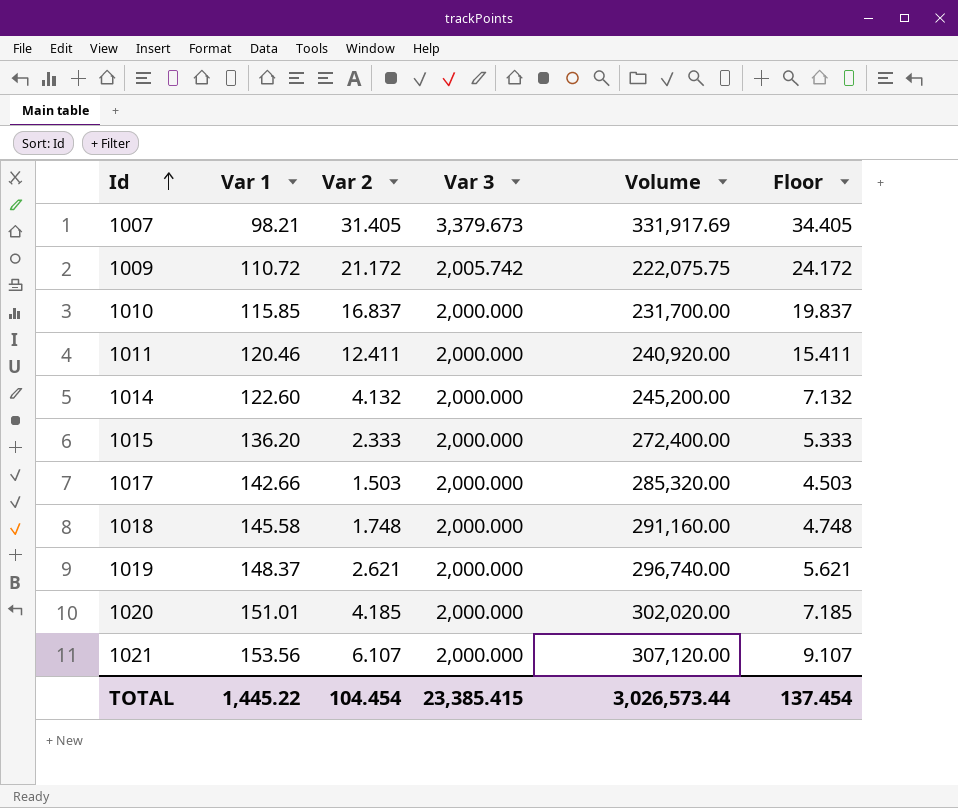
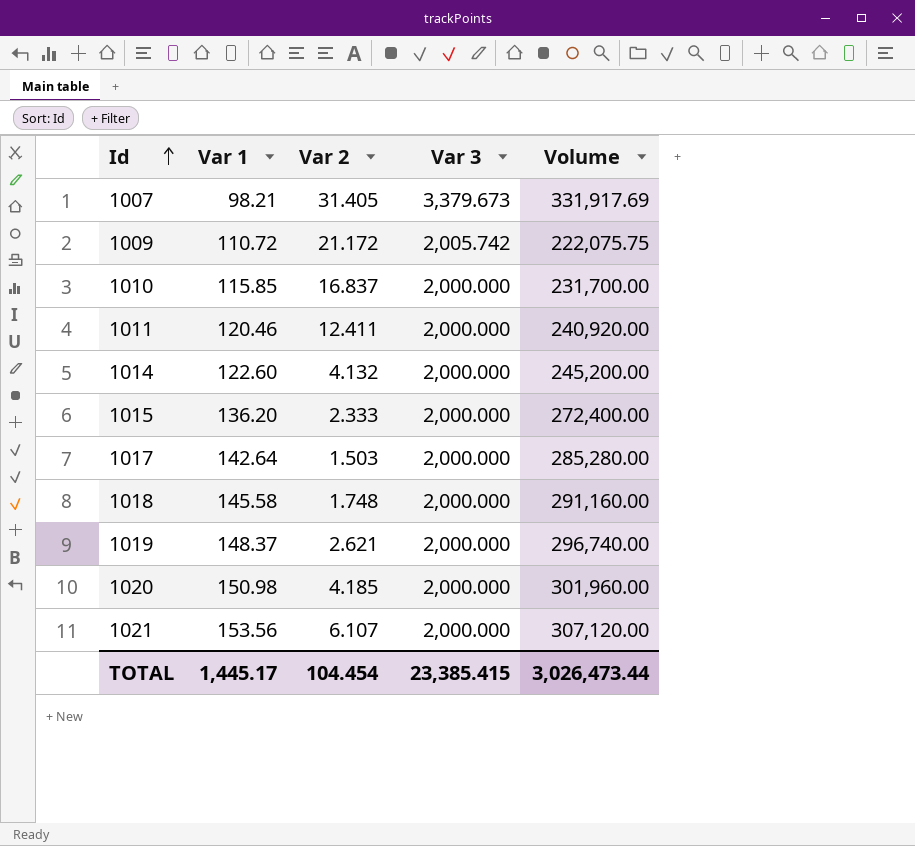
column Floor | formula: [Var 2] + 3 -> none
1017 | Var 1: 142.66 -> 142.64
1017 | Volume: 285,320.00 -> 285,280.00
1020 | Var 1: 151.01 -> 150.98
1020 | Volume: 302,020.00 -> 301,960.00
TOTAL | Var 1: 1,445.22 -> 1,445.17
TOTAL | Volume: 3,026,573.44 -> 3,026,473.44

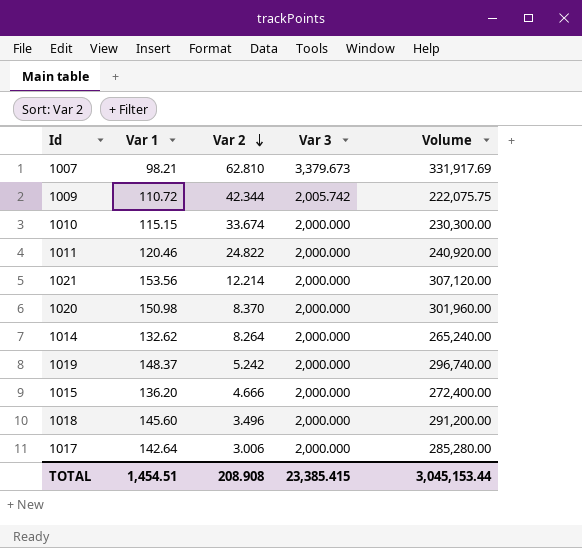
row order: Id ascending -> Var 2 descending
1007 | Var 2: 31.405 -> 62.810
1009 | Var 2: 21.172 -> 42.344
1010 | Var 1: 115.85 -> 115.15
1010 | Var 2: 16.837 -> 33.674
1010 | Volume: 231,700.00 -> 230,300.00
1011 | Var 2: 12.411 -> 24.822
1021 | Var 2: 6.107 -> 12.214
1020 | Var 2: 4.185 -> 8.370
1014 | Var 1: 122.60 -> 132.62
1014 | Var 2: 4.132 -> 8.264
1014 | Volume: 245,200.00 -> 265,240.00
1019 | Var 2: 2.621 -> 5.242
1015 | Var 2: 2.333 -> 4.666
1018 | Var 1: 145.58 -> 145.60
1018 | Var 2: 1.748 -> 3.496
1018 | Volume: 291,160.00 -> 291,200.00
1017 | Var 2: 1.503 -> 3.006
TOTAL | Var 1: 1,445.17 -> 1,454.51
TOTAL | Var 2: 104.454 -> 208.908
TOTAL | Volume: 3,026,473.44 -> 3,045,153.44

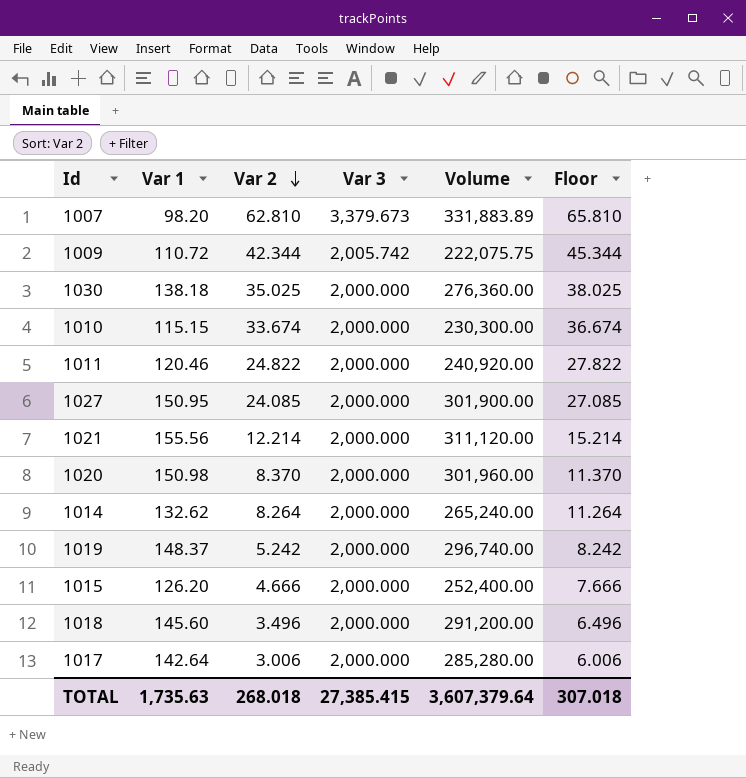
column Floor | formula: none -> [Var 2] + 3
1007 | Var 1: 98.21 -> 98.20
1007 | Volume: 331,917.69 -> 331,883.89
row 1030: none -> 138.18 | 35.025 | 2,000.000 | 276,360.00 | 38.025
row 1027: none -> 150.95 | 24.085 | 2,000.000 | 301,900.00 | 27.085
1021 | Var 1: 153.56 -> 155.56
1021 | Volume: 307,120.00 -> 311,120.00
1015 | Var 1: 136.20 -> 126.20
1015 | Volume: 272,400.00 -> 252,400.00
TOTAL | Var 1: 1,454.51 -> 1,735.63
TOTAL | Var 2: 208.908 -> 268.018
TOTAL | Var 3: 23,385.415 -> 27,385.415
TOTAL | Volume: 3,045,153.44 -> 3,607,379.64

